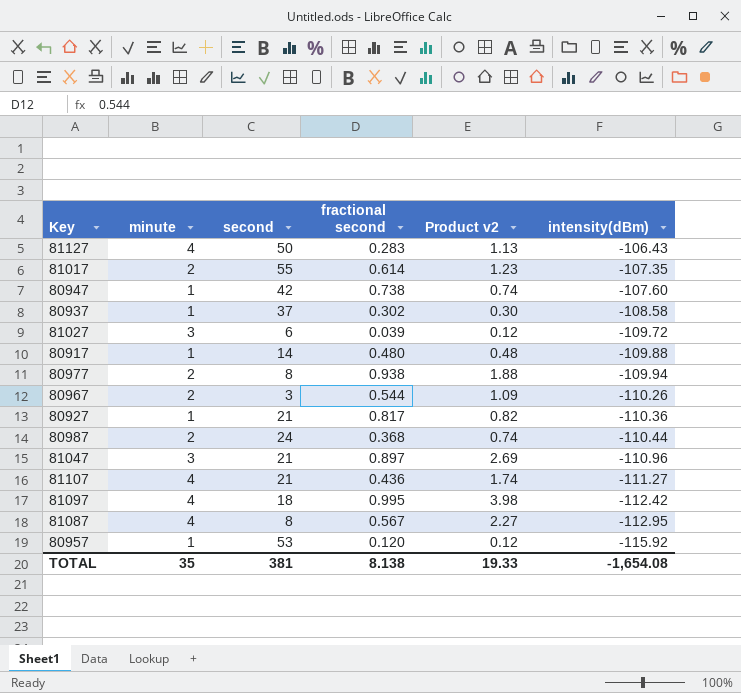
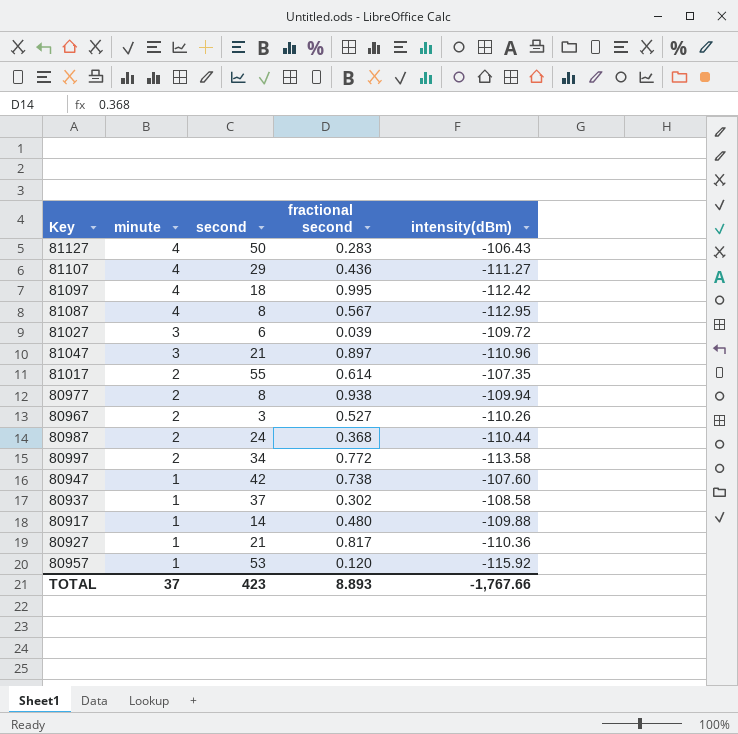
row order: intensity(dBm) descending -> minute descending
column Product v2 | formula: [minute] * [fractional second] -> none
81107 | second: 21 -> 29
80967 | fractional second: 0.544 -> 0.527
row 80997: none -> 2 | 34 | 0.772 | -113.58
TOTAL | minute: 35 -> 37
TOTAL | second: 381 -> 423
TOTAL | fractional second: 8.138 -> 8.893
TOTAL | intensity(dBm): -1,654.08 -> -1,767.66

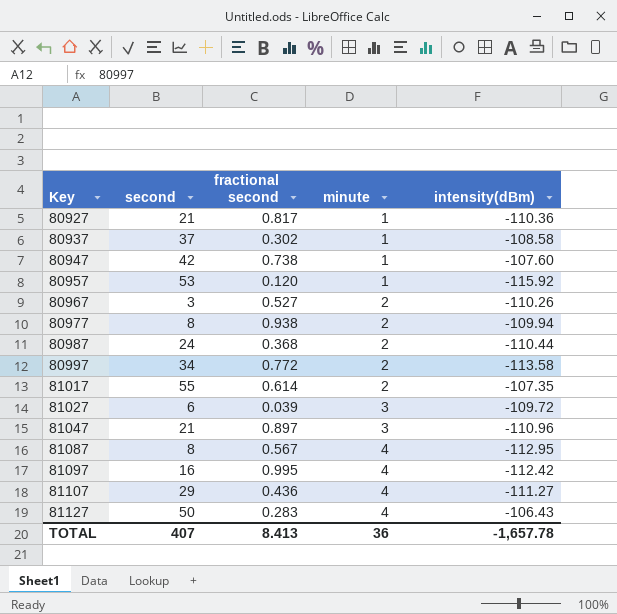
row order: minute descending -> Key ascending
column minute | position: 2 -> 4
row 80917: 1 | 14 | 0.480 | -109.88 -> none
81097 | second: 18 -> 16
TOTAL | second: 423 -> 407
TOTAL | fractional second: 8.893 -> 8.413
TOTAL | minute: 37 -> 36
TOTAL | intensity(dBm): -1,767.66 -> -1,657.78

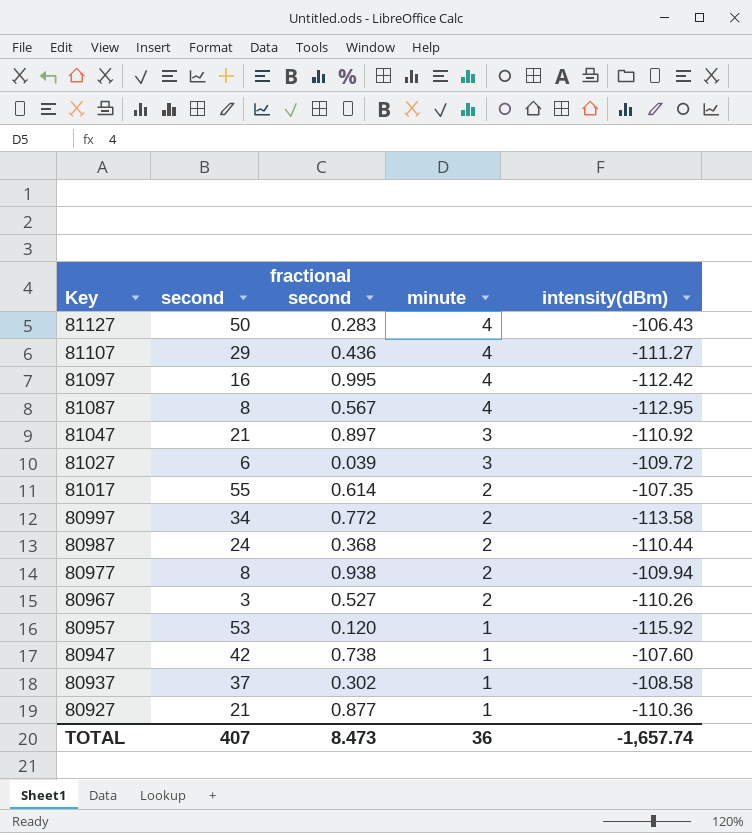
row order: Key ascending -> Key descending
81047 | intensity(dBm): -110.96 -> -110.92
80927 | fractional second: 0.817 -> 0.877
TOTAL | fractional second: 8.413 -> 8.473
TOTAL | intensity(dBm): -1,657.78 -> -1,657.74

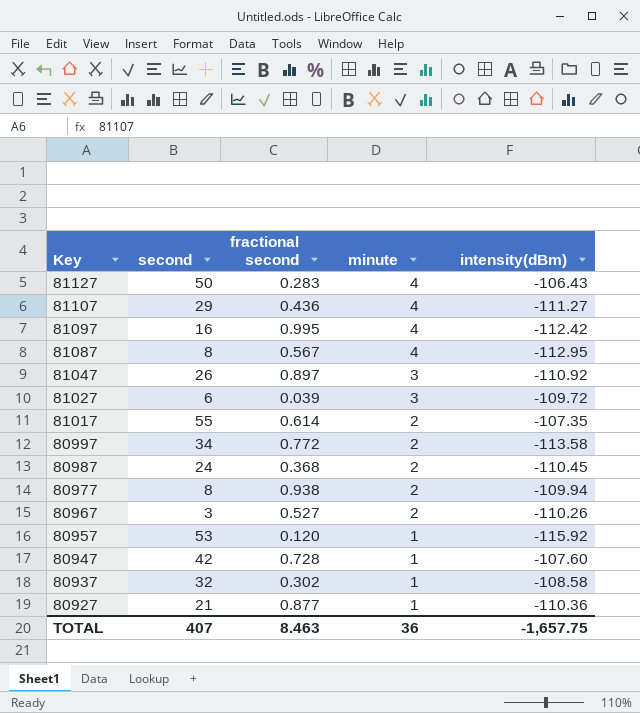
81047 | second: 21 -> 26
80987 | intensity(dBm): -110.44 -> -110.45
80947 | fractional second: 0.738 -> 0.728
80937 | second: 37 -> 32
TOTAL | fractional second: 8.473 -> 8.463
TOTAL | intensity(dBm): -1,657.74 -> -1,657.75

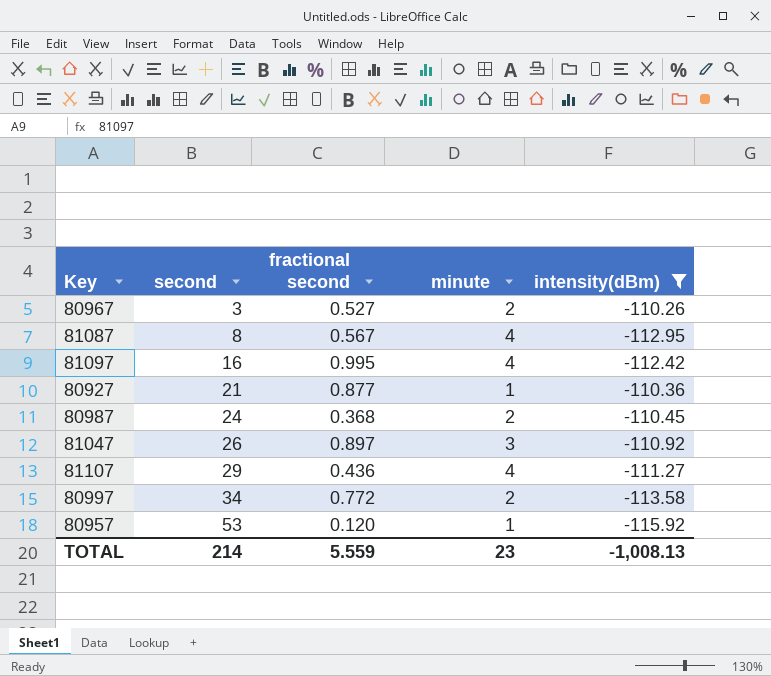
filter: none -> intensity(dBm) <= -110.26
row order: Key descending -> second ascending
TOTAL | second: 407 -> 214
TOTAL | fractional second: 8.463 -> 5.559
TOTAL | minute: 36 -> 23
TOTAL | intensity(dBm): -1,657.75 -> -1,008.13

